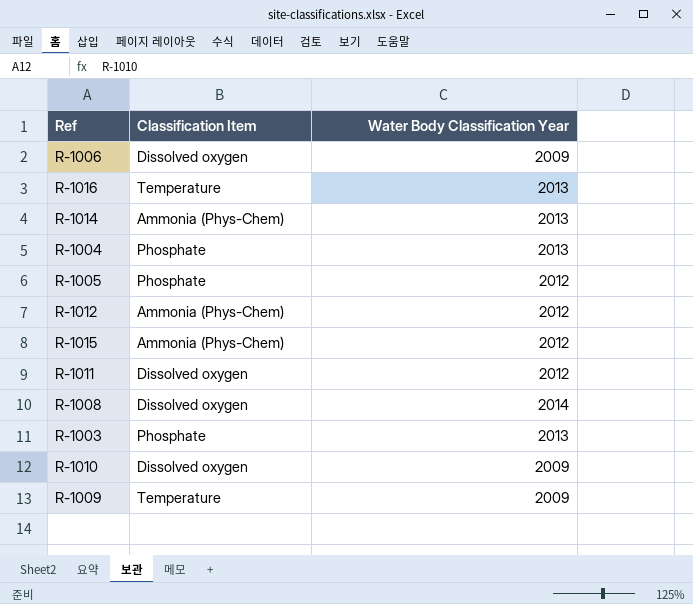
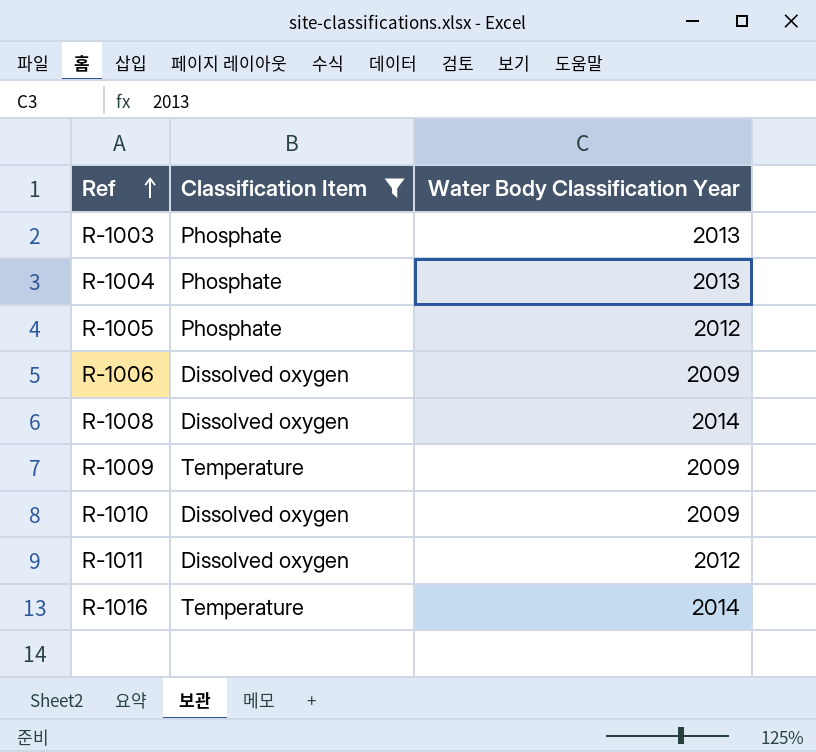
filter: none -> Classification Item != Ammonia (Phys-Chem)
row order: none -> Ref ascending
R-1016 | Water Body Classification Year: 2013 -> 2014

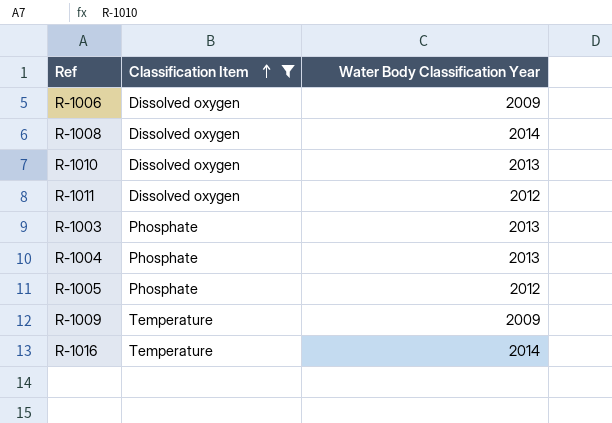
row order: Ref ascending -> Classification Item ascending
R-1010 | Water Body Classification Year: 2009 -> 2013

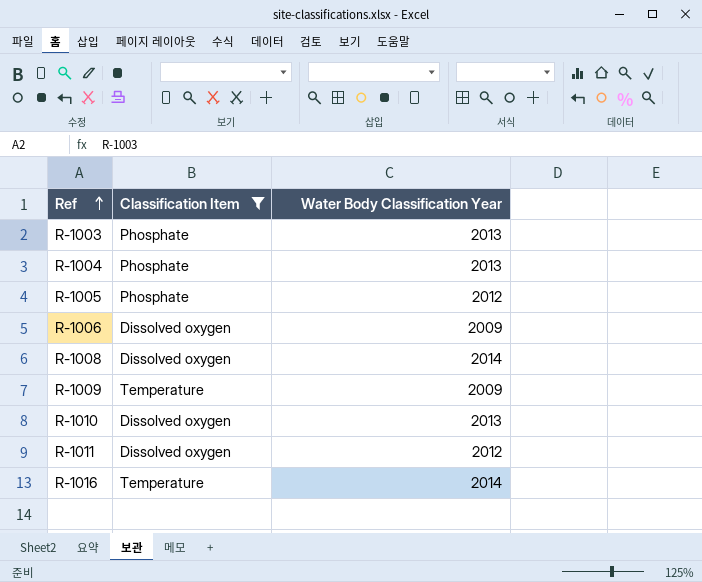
row order: Classification Item ascending -> Ref ascending

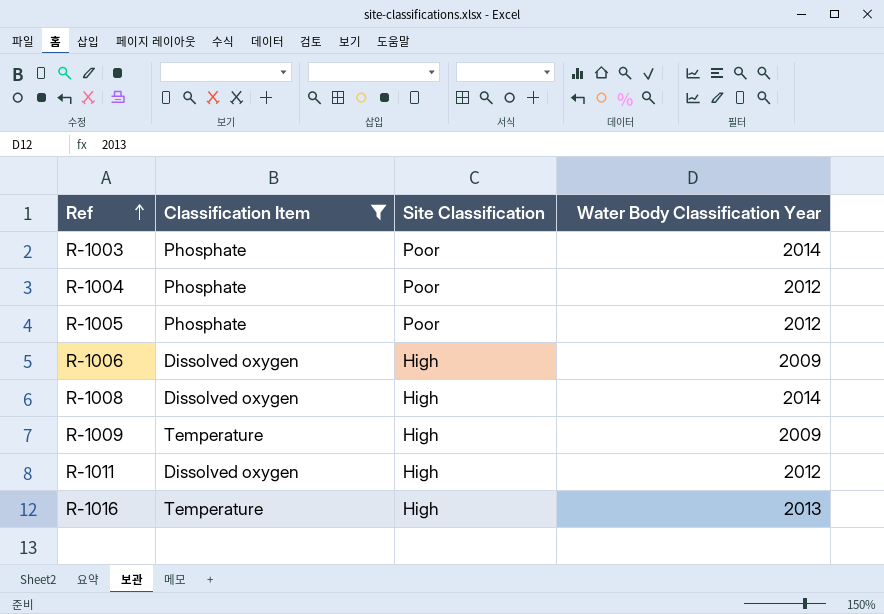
column Site Classification | position: none -> 3
row R-1010: Dissolved oxygen | 2013 -> none
R-1003 | Water Body Classification Year: 2013 -> 2014
R-1004 | Water Body Classification Year: 2013 -> 2012
R-1016 | Water Body Classification Year: 2014 -> 2013

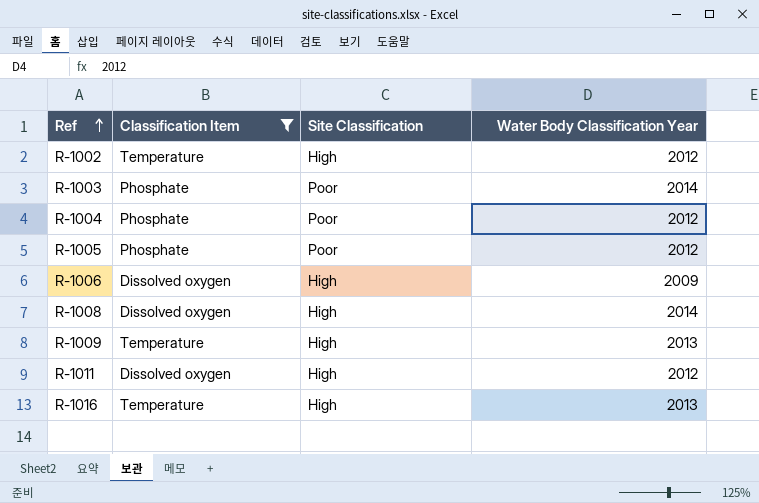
row R-1002: none -> Temperature | High | 2012
R-1009 | Water Body Classification Year: 2009 -> 2013

